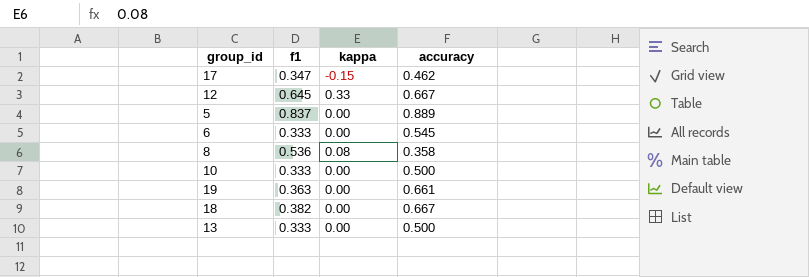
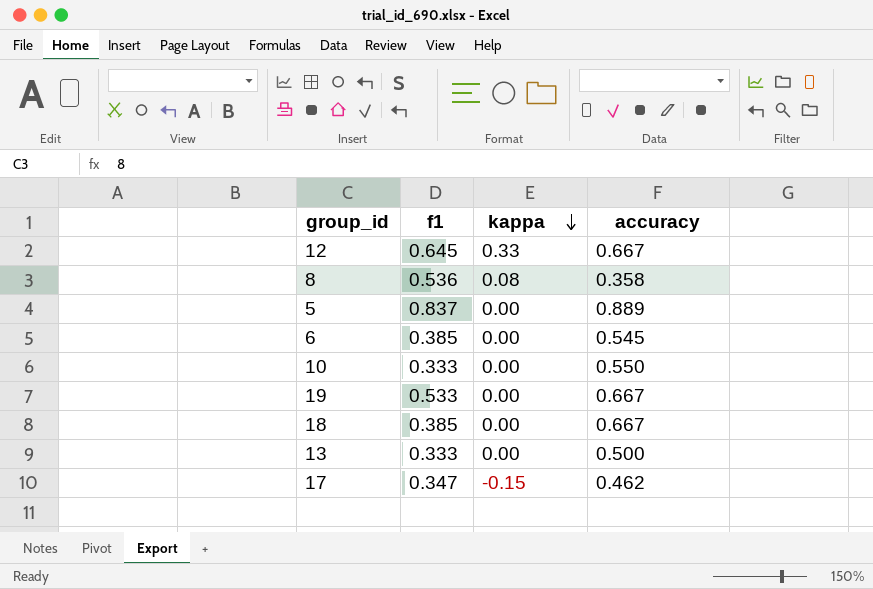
row order: none -> kappa descending
6 | f1: 0.333 -> 0.385
10 | accuracy: 0.500 -> 0.550
19 | f1: 0.363 -> 0.533
19 | accuracy: 0.661 -> 0.667
18 | f1: 0.382 -> 0.385

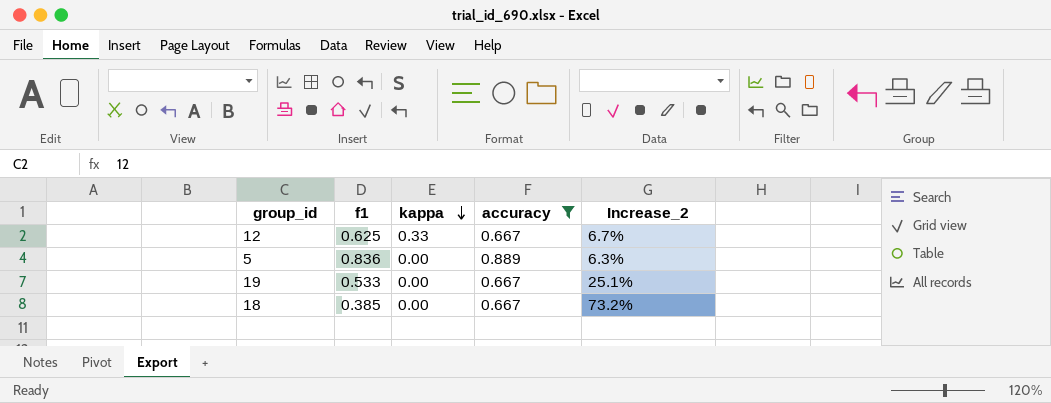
filter: none -> accuracy >= 0.667
column Increase_2 | formula: none -> ([accuracy] - [f1]) / [f1]
12 | f1: 0.645 -> 0.625
5 | f1: 0.837 -> 0.836

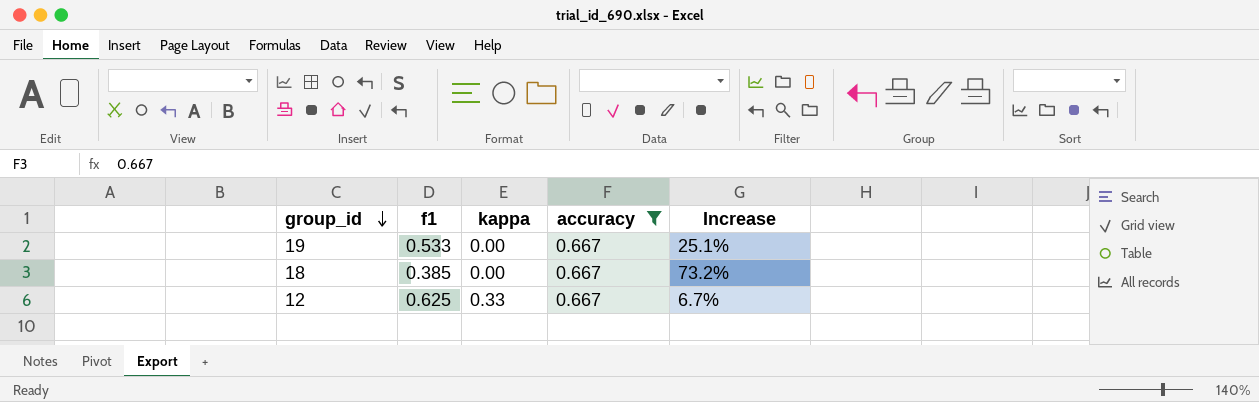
row order: kappa descending -> group_id descending
column name: Increase_2 -> Increase
row 5: 0.836 | 0.00 | 0.889 | 6.3% -> none

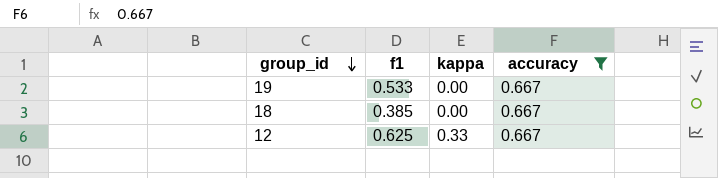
column Increase | formula: ([accuracy] - [f1]) / [f1] -> none

